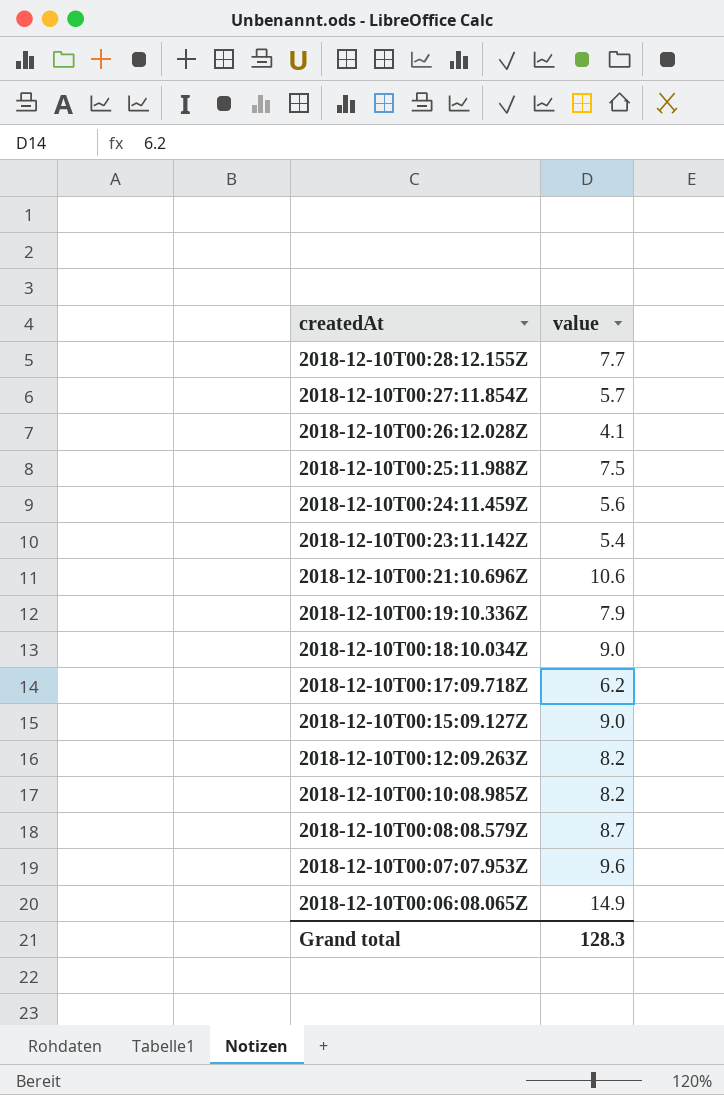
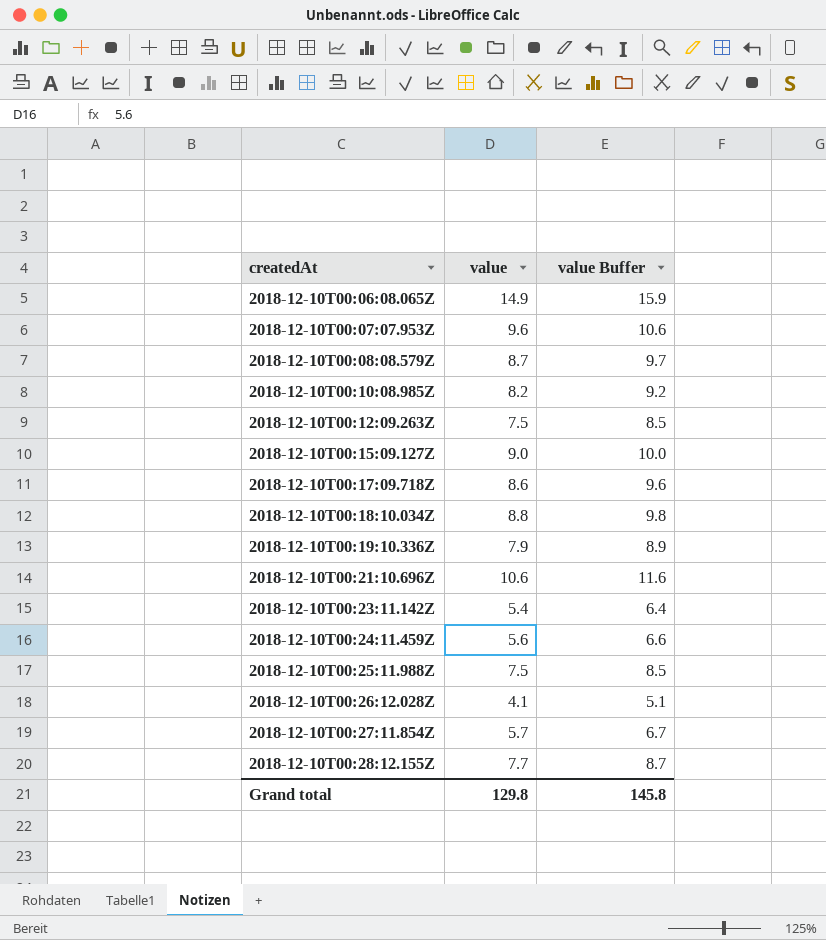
row order: createdAt descending -> createdAt ascending
column value Buffer | formula: none -> [value] + 1
2018-12-10T00:12:09.263Z | value: 8.2 -> 7.5
2018-12-10T00:17:09.718Z | value: 6.2 -> 8.6
2018-12-10T00:18:10.034Z | value: 9.0 -> 8.8
Grand total | value: 128.3 -> 129.8

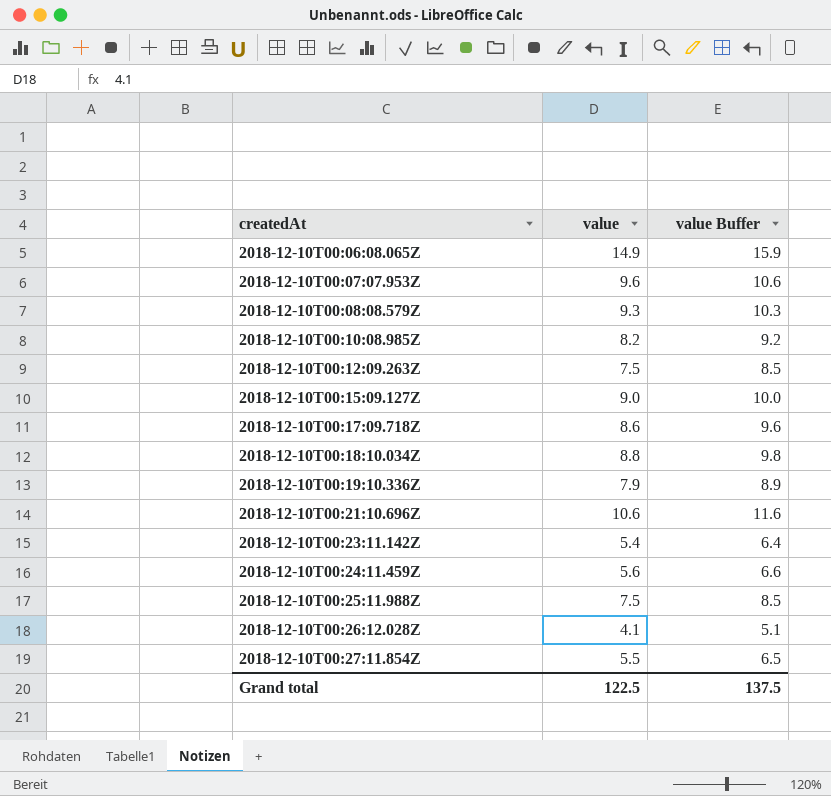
row 2018-12-10T00:28:12.155Z: 7.7 | 8.7 -> none
2018-12-10T00:08:08.579Z | value: 8.7 -> 9.3
2018-12-10T00:08:08.579Z | value Buffer: 9.7 -> 10.3
2018-12-10T00:27:11.854Z | value: 5.7 -> 5.5
2018-12-10T00:27:11.854Z | value Buffer: 6.7 -> 6.5
Grand total | value: 129.8 -> 122.5
Grand total | value Buffer: 145.8 -> 137.5

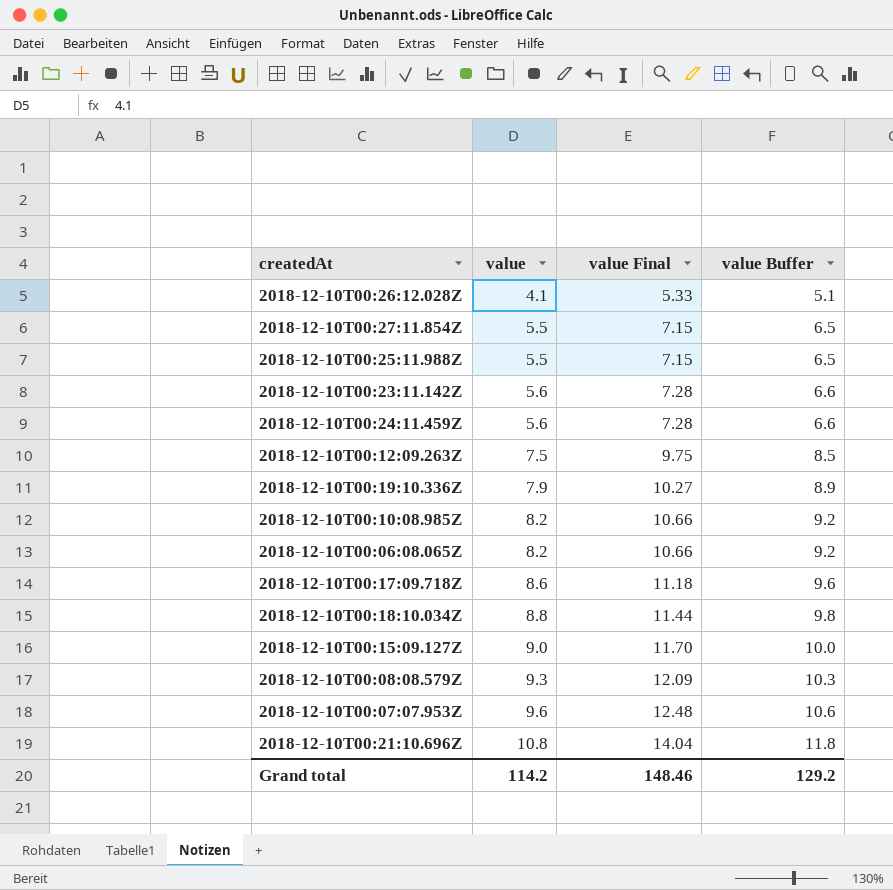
row order: createdAt ascending -> value ascending
column value Final | formula: none -> [value] * 1.3
2018-12-10T00:25:11.988Z | value: 7.5 -> 5.5
2018-12-10T00:25:11.988Z | value Buffer: 8.5 -> 6.5
2018-12-10T00:23:11.142Z | value: 5.4 -> 5.6
2018-12-10T00:23:11.142Z | value Buffer: 6.4 -> 6.6
2018-12-10T00:06:08.065Z | value: 14.9 -> 8.2
2018-12-10T00:06:08.065Z | value Buffer: 15.9 -> 9.2
2018-12-10T00:21:10.696Z | value: 10.6 -> 10.8
2018-12-10T00:21:10.696Z | value Buffer: 11.6 -> 11.8
Grand total | value: 122.5 -> 114.2
Grand total | value Buffer: 137.5 -> 129.2

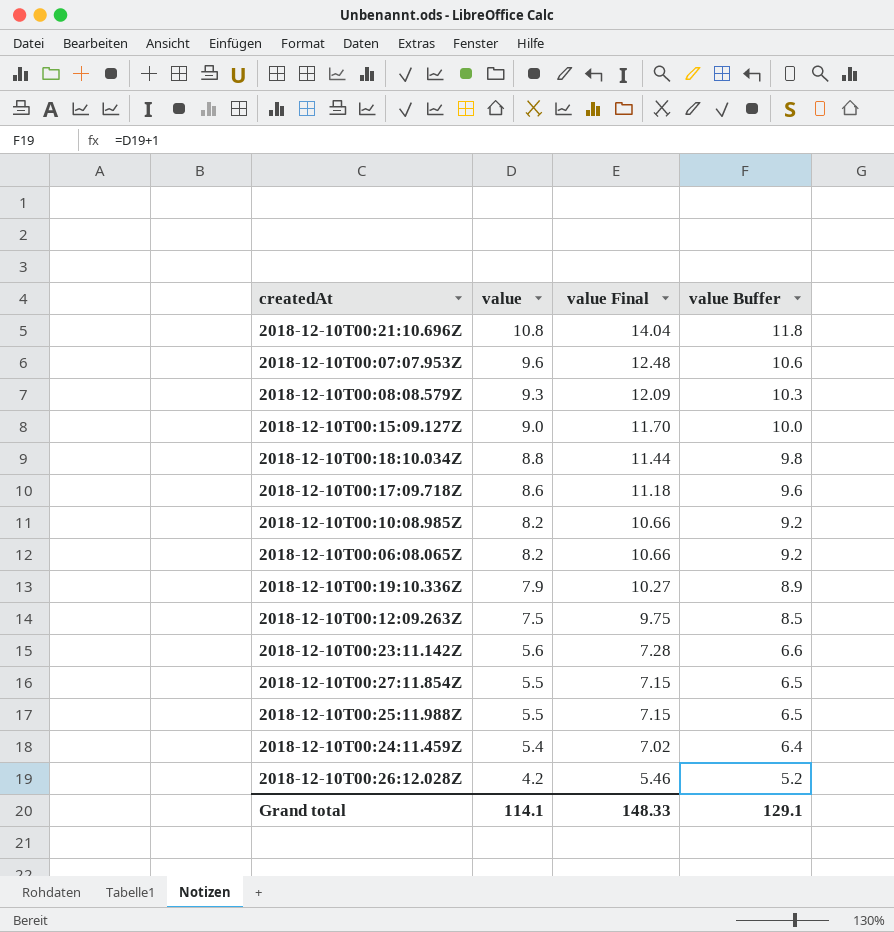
row order: value ascending -> value descending
2018-12-10T00:24:11.459Z | value: 5.6 -> 5.4
2018-12-10T00:24:11.459Z | value Final: 7.28 -> 7.02
2018-12-10T00:24:11.459Z | value Buffer: 6.6 -> 6.4
2018-12-10T00:26:12.028Z | value: 4.1 -> 4.2
2018-12-10T00:26:12.028Z | value Final: 5.33 -> 5.46
2018-12-10T00:26:12.028Z | value Buffer: 5.1 -> 5.2
Grand total | value: 114.2 -> 114.1
Grand total | value Final: 148.46 -> 148.33
Grand total | value Buffer: 129.2 -> 129.1

